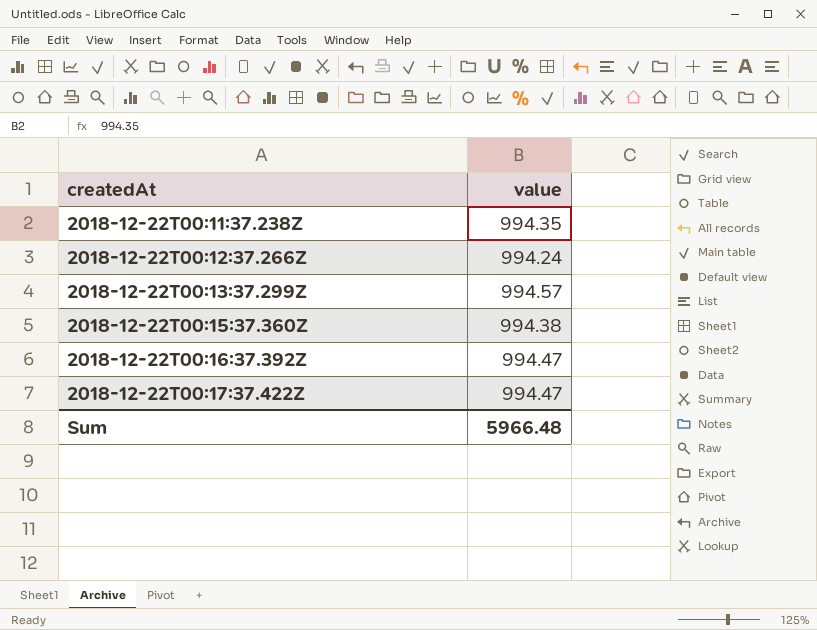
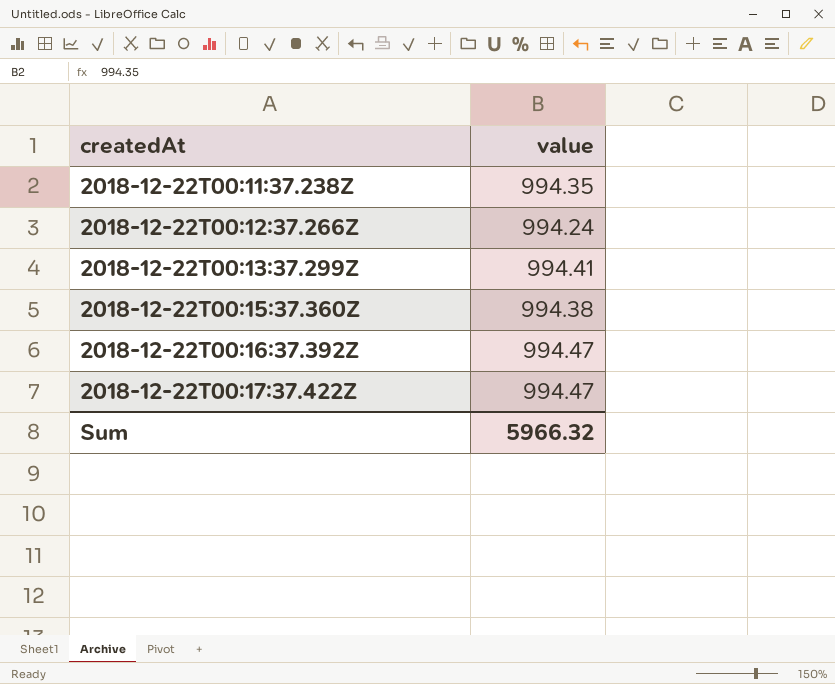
2018-12-22T00:13:37.299Z | value: 994.57 -> 994.41
Sum | value: 5966.48 -> 5966.32

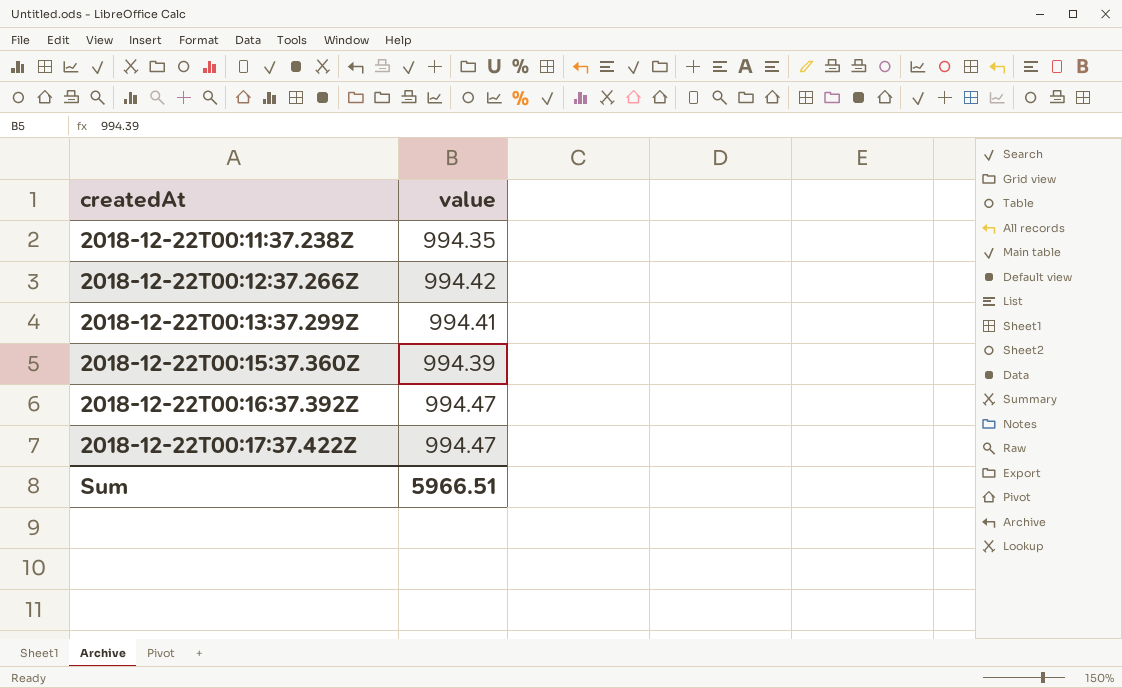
2018-12-22T00:12:37.266Z | value: 994.24 -> 994.42
2018-12-22T00:15:37.360Z | value: 994.38 -> 994.39
Sum | value: 5966.32 -> 5966.51

